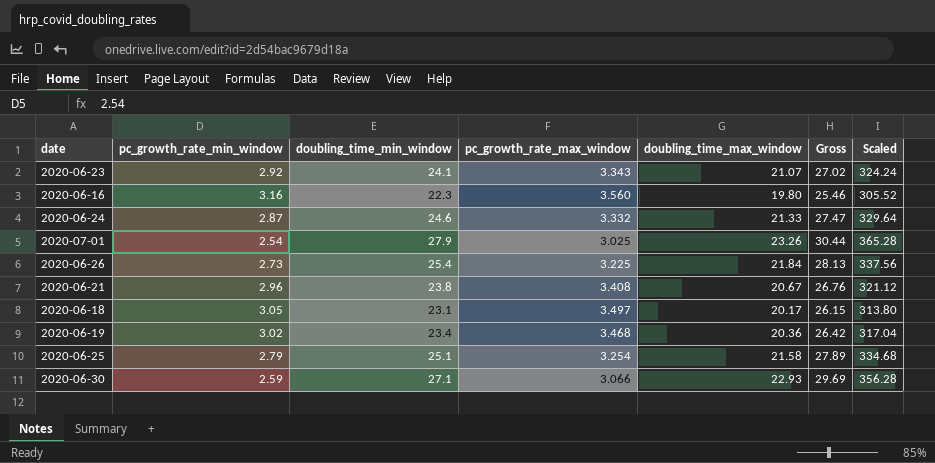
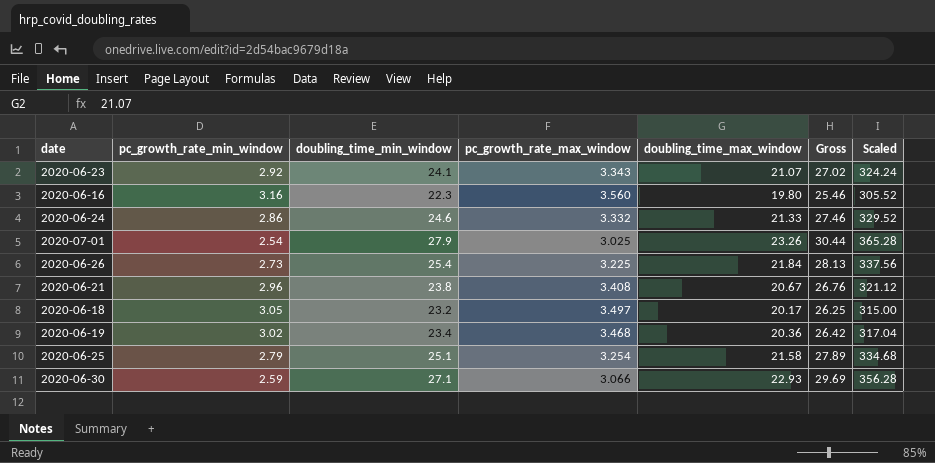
2020-06-24 | pc_growth_rate_min_window: 2.87 -> 2.86
2020-06-24 | Gross: 27.47 -> 27.46
2020-06-24 | Scaled: 329.64 -> 329.52
2020-06-18 | doubling_time_min_window: 23.1 -> 23.2
2020-06-18 | Gross: 26.15 -> 26.25
2020-06-18 | Scaled: 313.80 -> 315.00

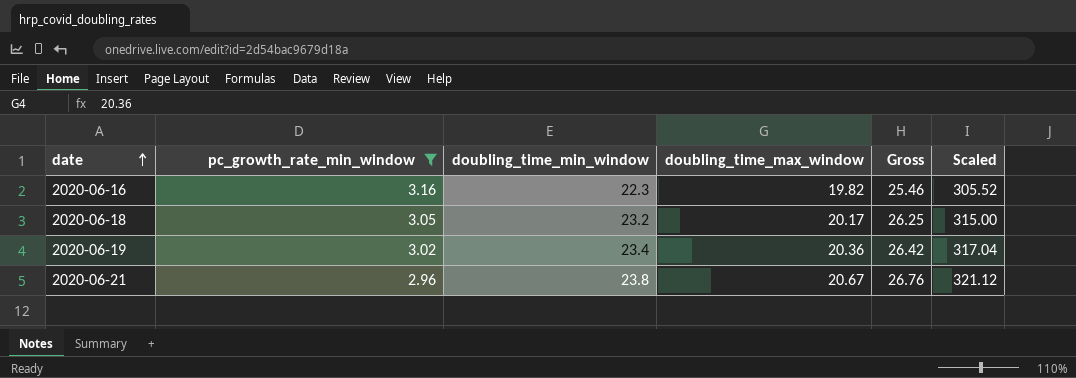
filter: none -> pc_growth_rate_min_window >= 2.96
row order: none -> date ascending
column pc_growth_rate_max_window | position: 4 -> none
2020-06-16 | doubling_time_max_window: 19.80 -> 19.82

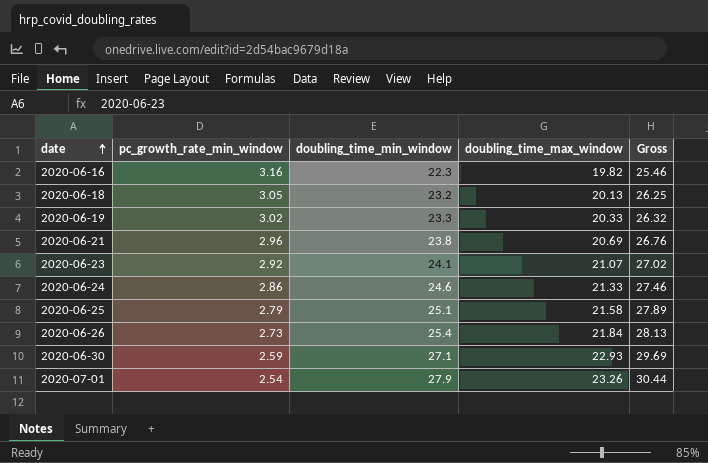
filter: pc_growth_rate_min_window >= 2.96 -> none
column Scaled | formula: [Gross] * 12 -> none
2020-06-18 | doubling_time_max_window: 20.17 -> 20.13
2020-06-19 | doubling_time_min_window: 23.4 -> 23.3
2020-06-19 | doubling_time_max_window: 20.36 -> 20.33
2020-06-19 | Gross: 26.42 -> 26.32
2020-06-21 | doubling_time_max_window: 20.67 -> 20.69

